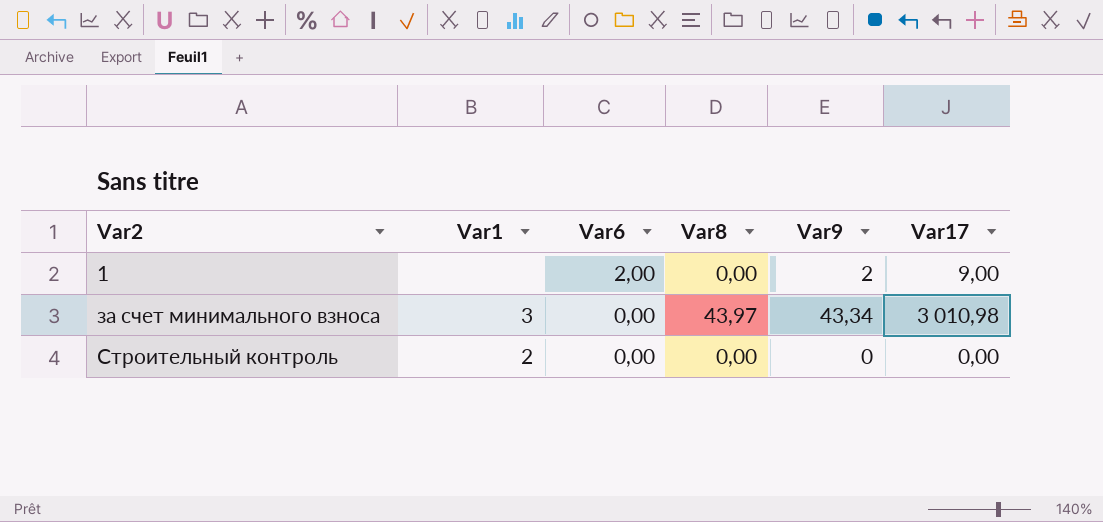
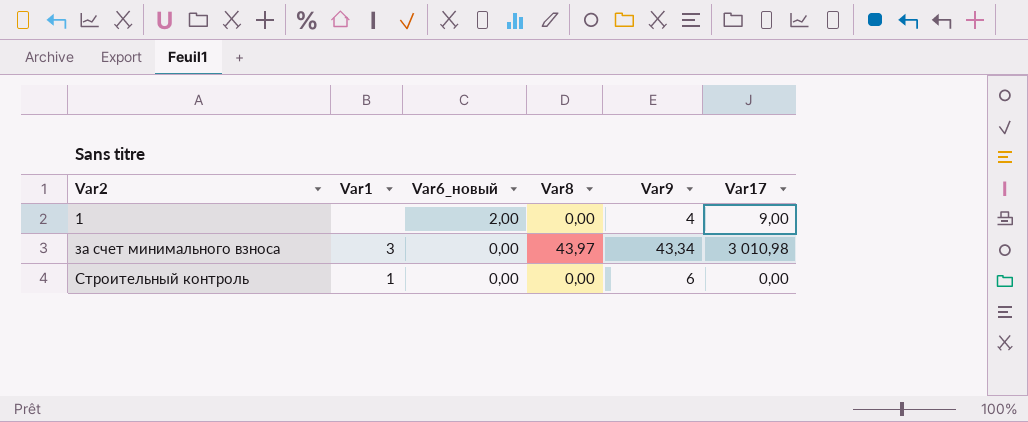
column name: Var6 -> Var6_новый
1 | Var9: 2 -> 4
Строительный контроль | Var1: 2 -> 1
Строительный контроль | Var9: 0 -> 6

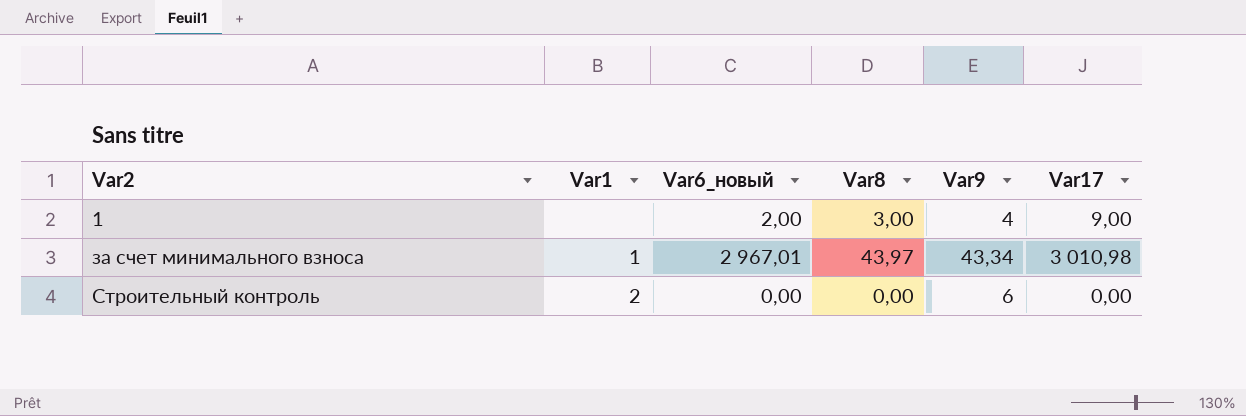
1 | Var8: 0,00 -> 3,00
за счет минимального взноса | Var1: 3 -> 1
за счет минимального взноса | Var6_новый: 0,00 -> 2 967,01
Строительный контроль | Var1: 1 -> 2

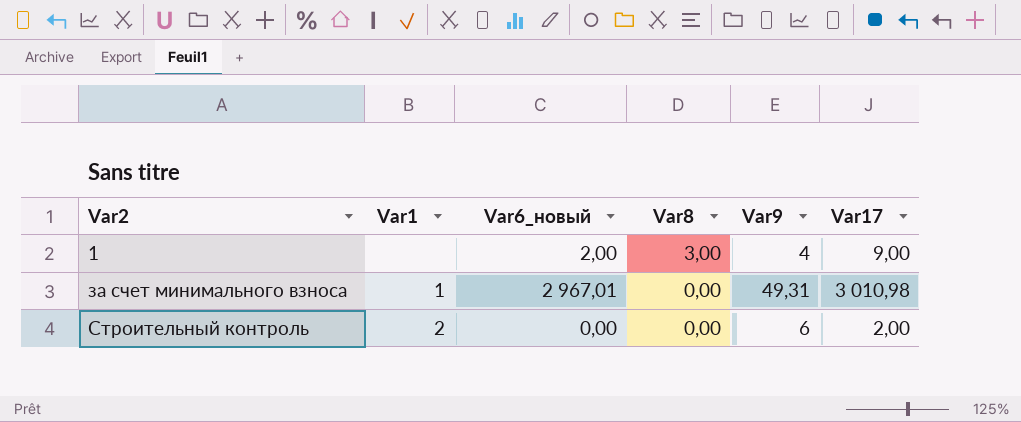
за счет минимального взноса | Var8: 43,97 -> 0,00
за счет минимального взноса | Var9: 43,34 -> 49,31
Строительный контроль | Var17: 0,00 -> 2,00

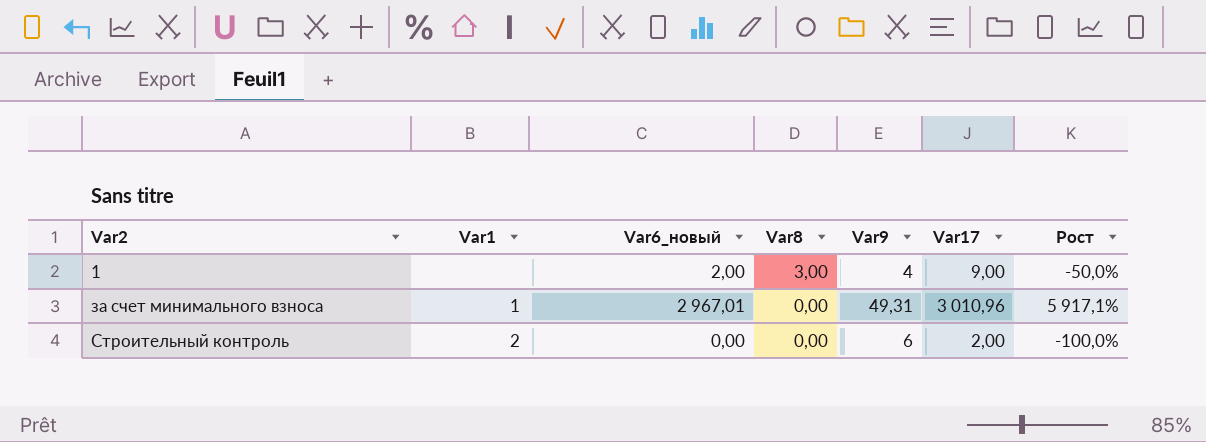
column Рост | formula: none -> ([Var6_новый] - [Var9]) / [Var9]
за счет минимального взноса | Var17: 3 010,98 -> 3 010,96

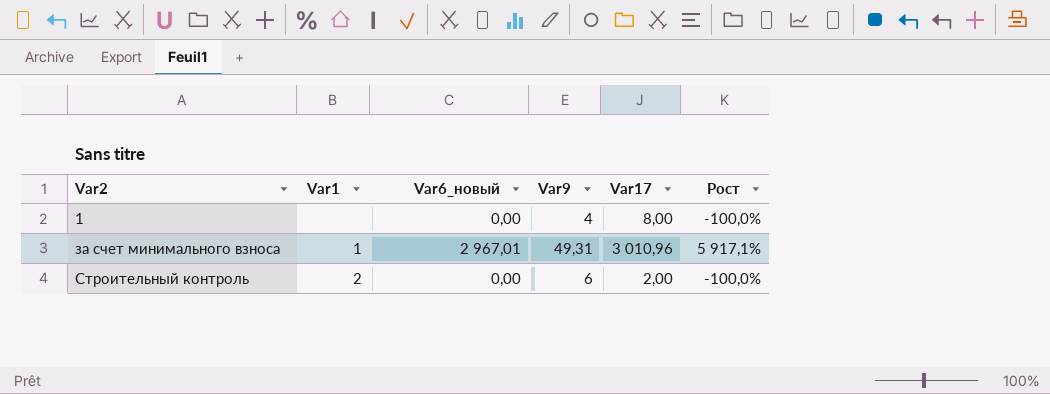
column Var8 | position: 4 -> none
1 | Var6_новый: 2,00 -> 0,00
1 | Var17: 9,00 -> 8,00
1 | Рост: -50,0% -> -100,0%

